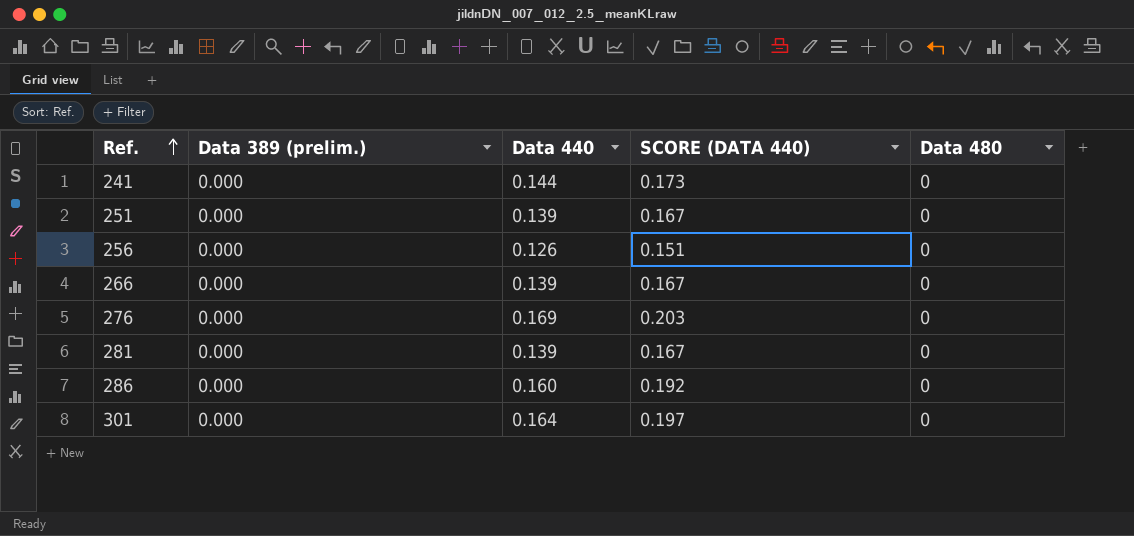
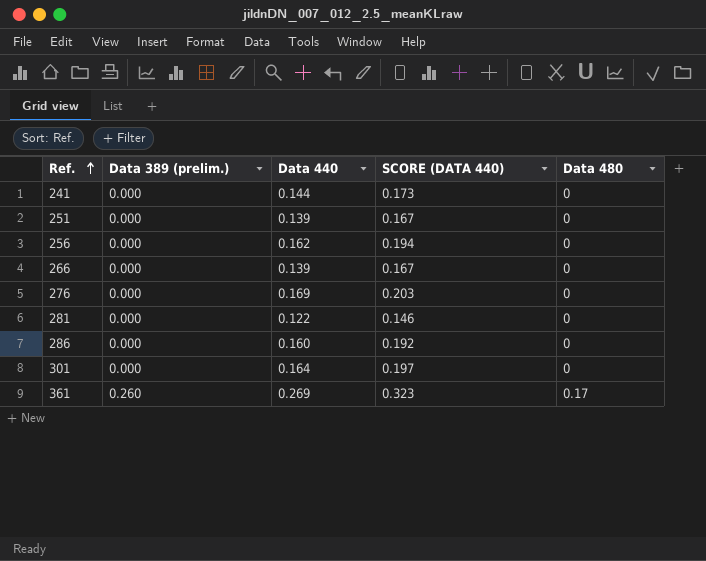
256 | Data 440: 0.126 -> 0.162
256 | SCORE (DATA 440): 0.151 -> 0.194
281 | Data 440: 0.139 -> 0.122
281 | SCORE (DATA 440): 0.167 -> 0.146
row 361: none -> 0.260 | 0.269 | 0.323 | 0.17

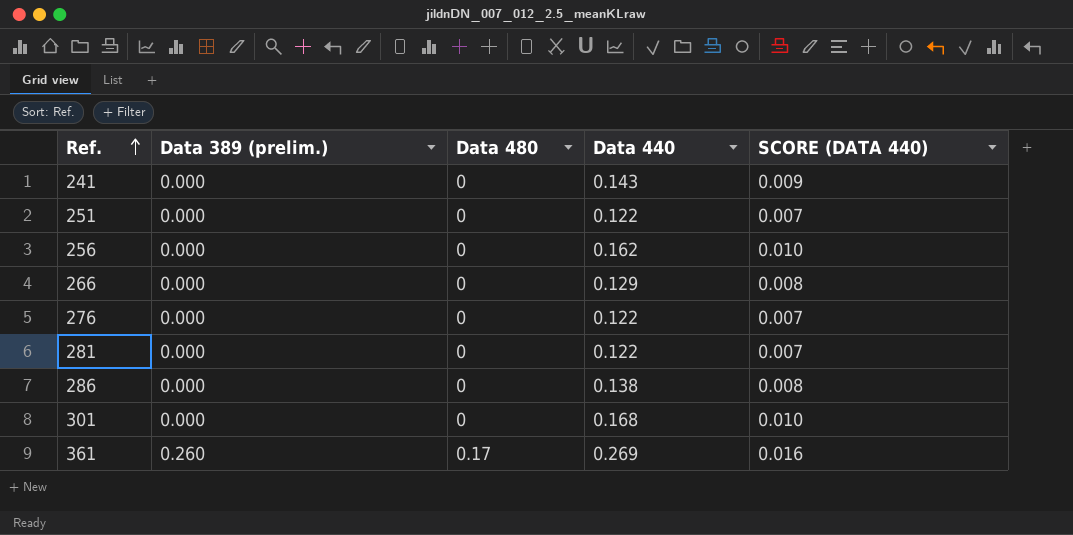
column Data 480 | position: 5 -> 3
column SCORE (DATA 440) | formula: [Data 440] * 1.2 -> [Data 440] * 0.06
241 | Data 440: 0.144 -> 0.143
251 | Data 440: 0.139 -> 0.122
266 | Data 440: 0.139 -> 0.129
276 | Data 440: 0.169 -> 0.122
286 | Data 440: 0.160 -> 0.138
301 | Data 440: 0.164 -> 0.168

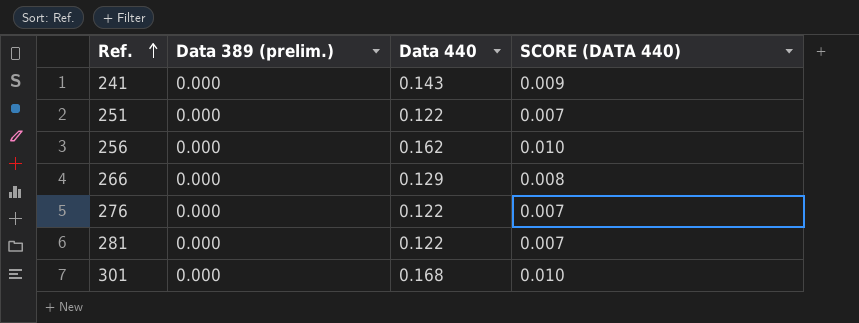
column Data 480 | position: 3 -> none
row 286: 0.000 | 0 | 0.138 | 0.008 -> none
row 361: 0.260 | 0.17 | 0.269 | 0.016 -> none

